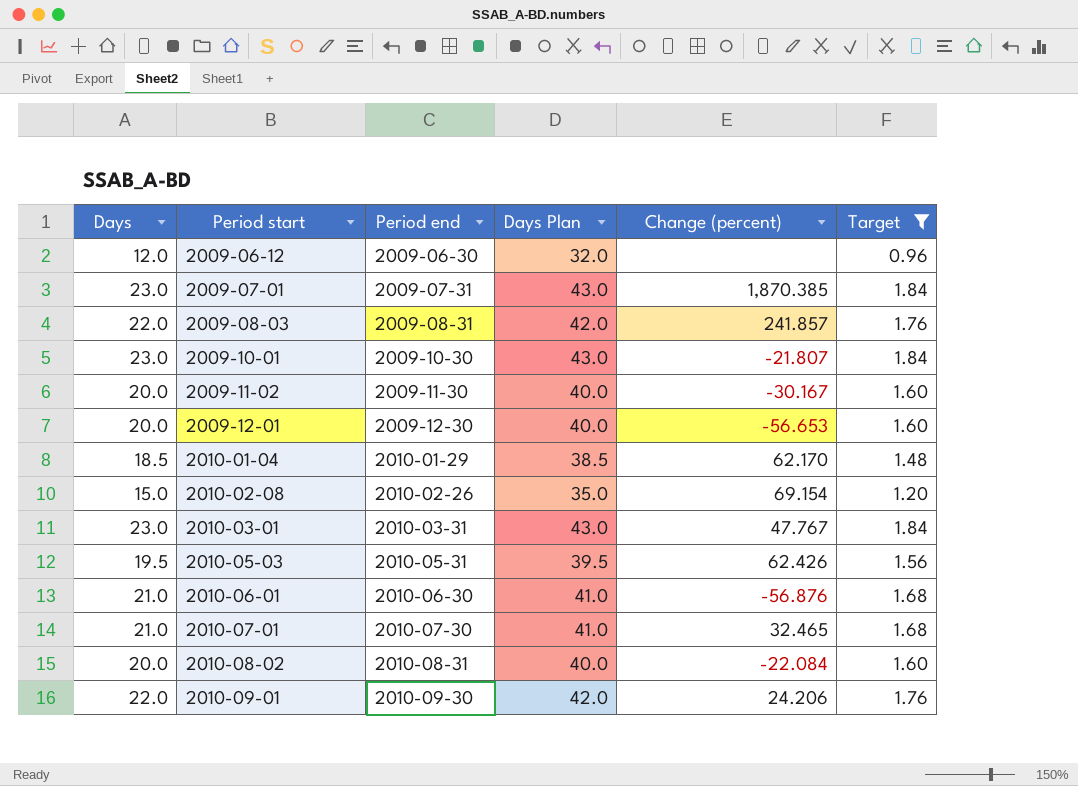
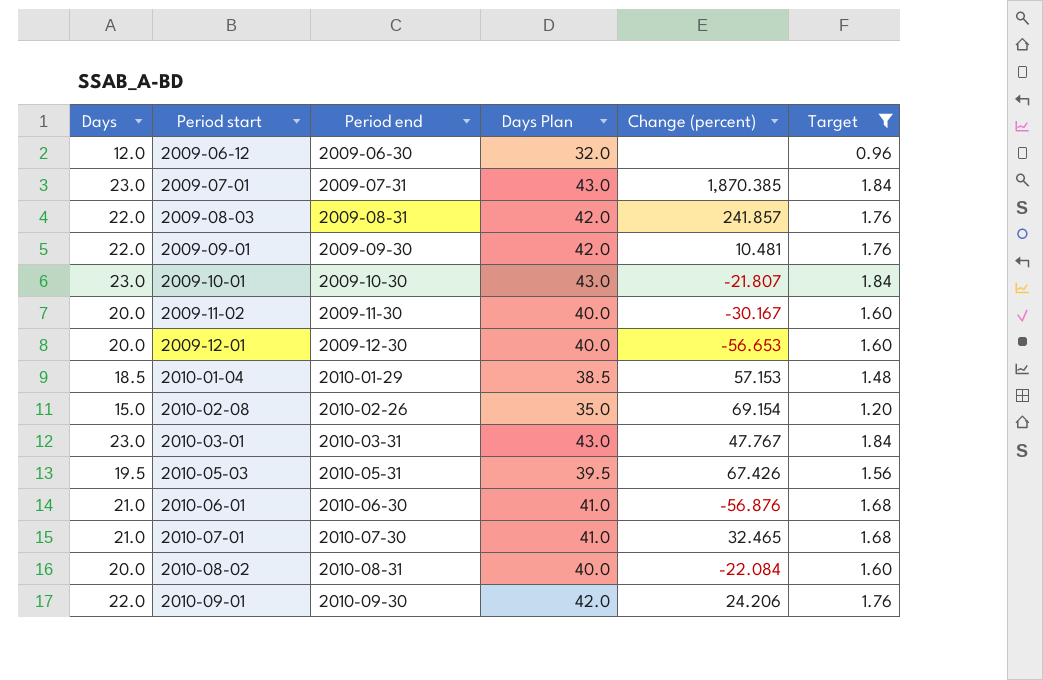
row 2009-09-01: none -> 22.0 | 2009-09-30 | 42.0 | 10.481 | 1.76
2010-01-04 | Change (percent): 62.170 -> 57.153
2010-05-03 | Change (percent): 62.426 -> 67.426

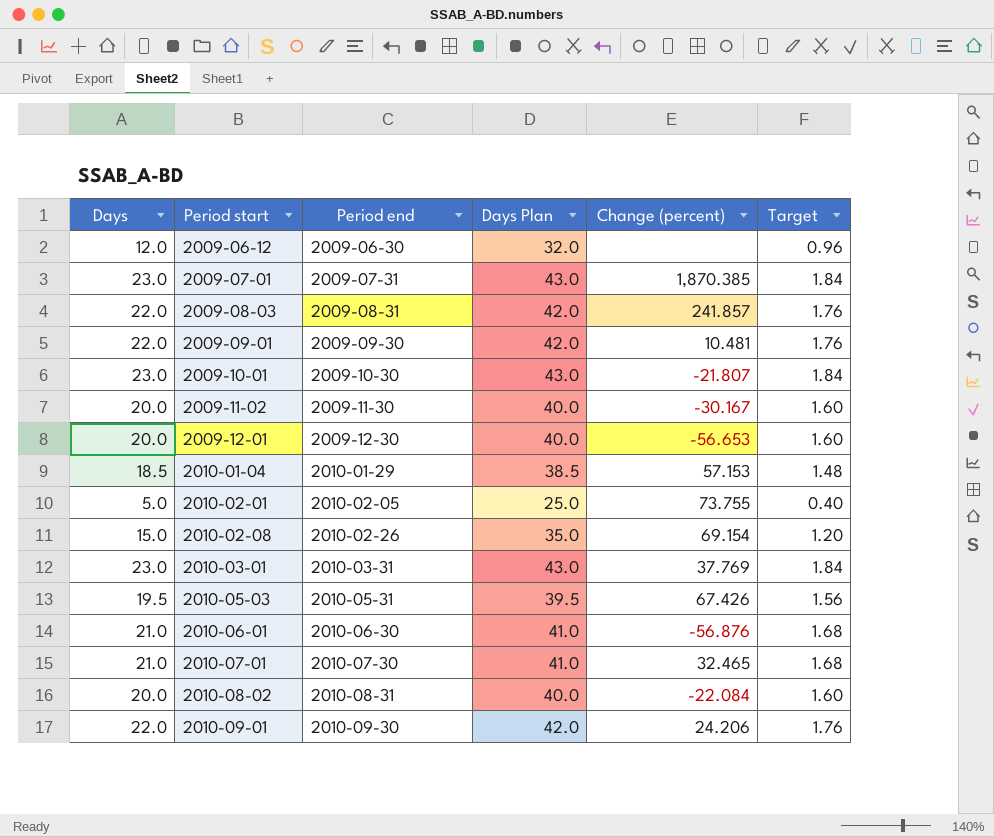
filter: Target != 0.40 -> none
2010-03-01 | Change (percent): 47.767 -> 37.769

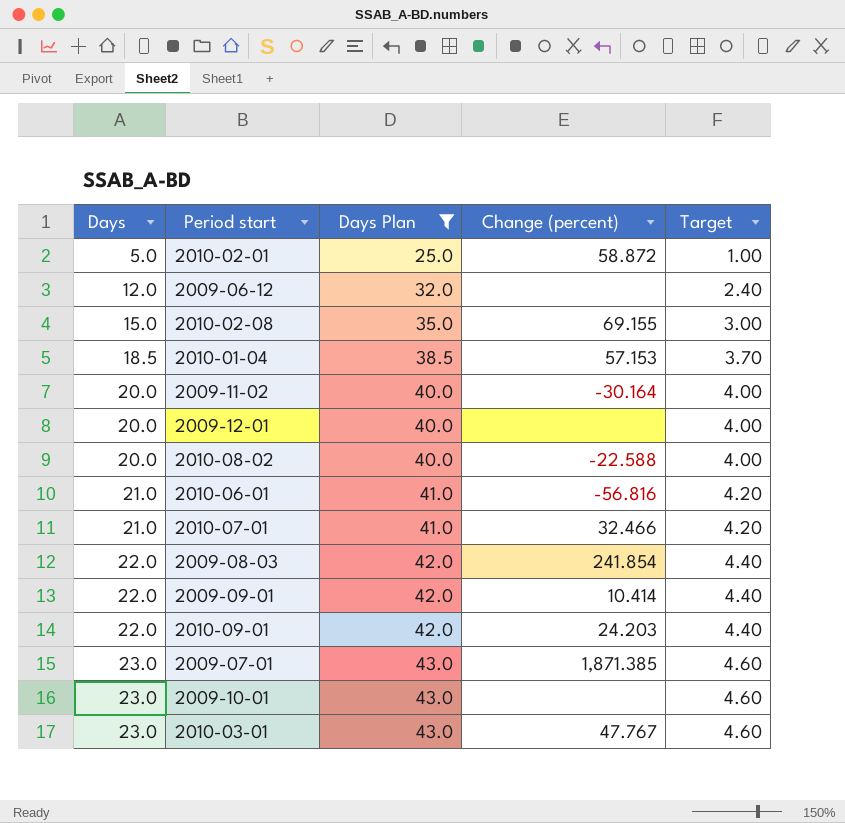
filter: none -> Days Plan != 39.5
row order: Period start ascending -> Days ascending
column Period end | position: 3 -> none
column Target | formula: [Days] * 0.08 -> [Days] * 0.2
2010-02-01 | Change (percent): 73.755 -> 58.872
2010-02-08 | Change (percent): 69.154 -> 69.155
2009-11-02 | Change (percent): -30.167 -> -30.164
2009-12-01 | Change (percent): -56.653 -> none
2010-08-02 | Change (percent): -22.084 -> -22.588
2010-06-01 | Change (percent): -56.876 -> -56.816
2010-07-01 | Change (percent): 32.465 -> 32.466
2009-08-03 | Change (percent): 241.857 -> 241.854
2009-09-01 | Change (percent): 10.481 -> 10.414
2010-09-01 | Change (percent): 24.206 -> 24.203
2009-07-01 | Change (percent): 1,870.385 -> 1,871.385
2009-10-01 | Change (percent): -21.807 -> none
2010-03-01 | Change (percent): 37.769 -> 47.767

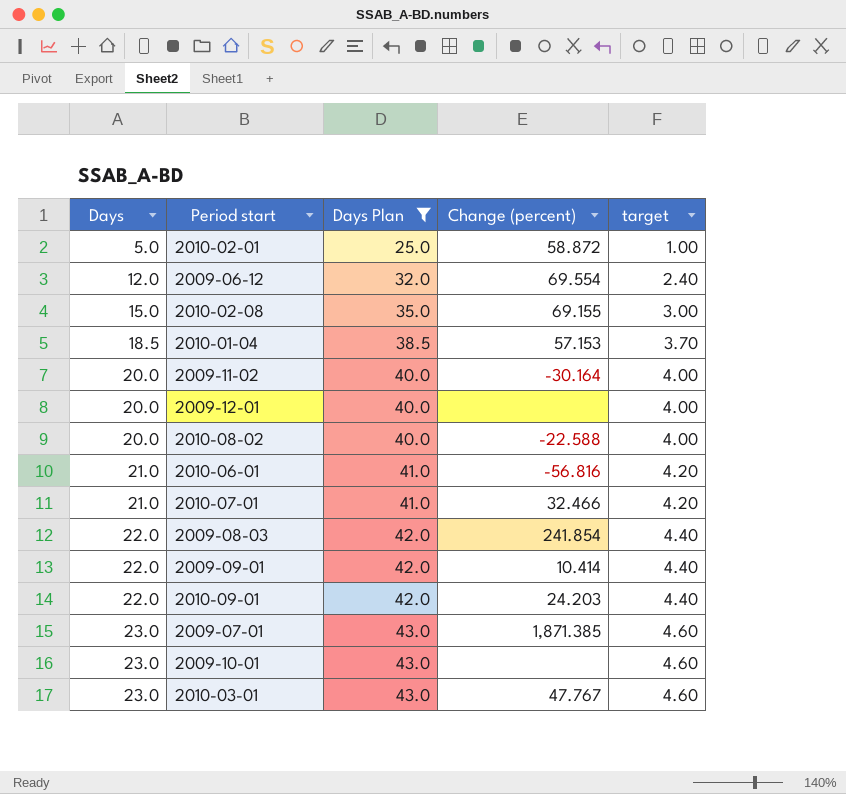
column name: Target -> target
2009-06-12 | Change (percent): none -> 69.554

